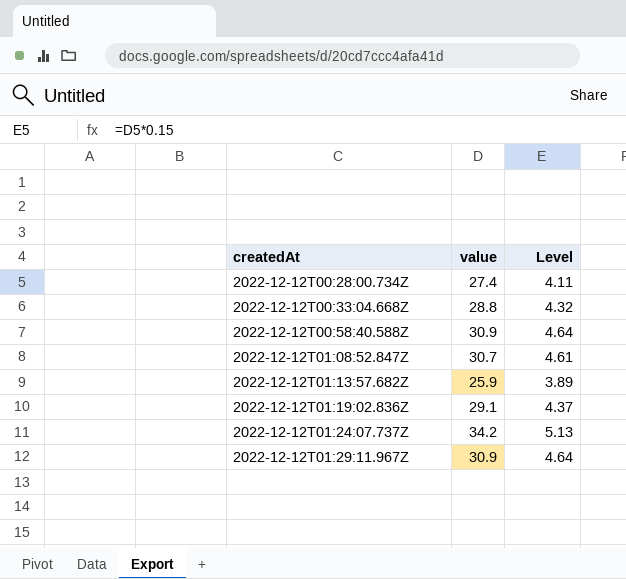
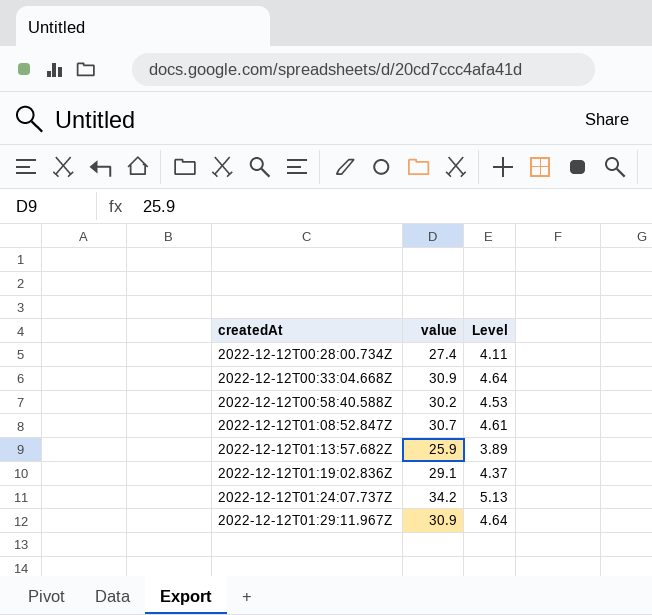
2022-12-12T00:33:04.668Z | value: 28.8 -> 30.9
2022-12-12T00:33:04.668Z | Level: 4.32 -> 4.64
2022-12-12T00:58:40.588Z | value: 30.9 -> 30.2
2022-12-12T00:58:40.588Z | Level: 4.64 -> 4.53

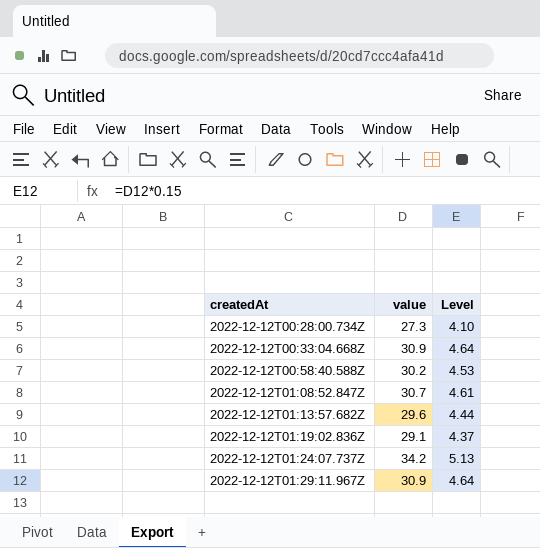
2022-12-12T00:28:00.734Z | value: 27.4 -> 27.3
2022-12-12T00:28:00.734Z | Level: 4.11 -> 4.10
2022-12-12T01:13:57.682Z | value: 25.9 -> 29.6
2022-12-12T01:13:57.682Z | Level: 3.89 -> 4.44

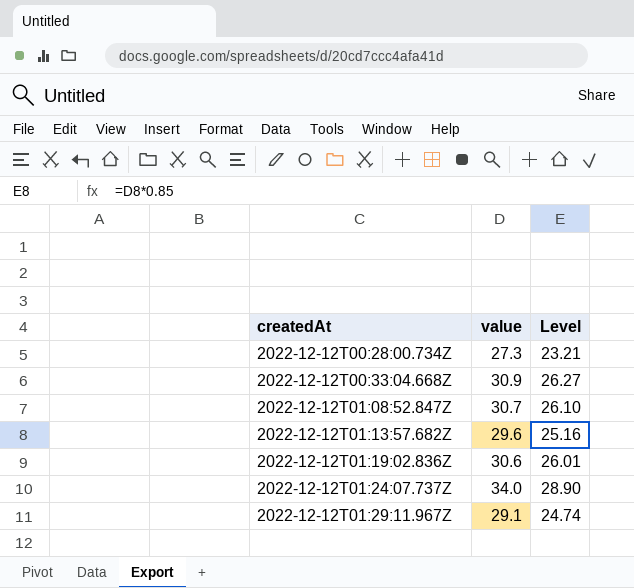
column Level | formula: [value] * 0.15 -> [value] * 0.85
row 2022-12-12T00:58:40.588Z: 30.2 | 4.53 -> none
2022-12-12T01:19:02.836Z | value: 29.1 -> 30.6
2022-12-12T01:24:07.737Z | value: 34.2 -> 34.0
2022-12-12T01:29:11.967Z | value: 30.9 -> 29.1

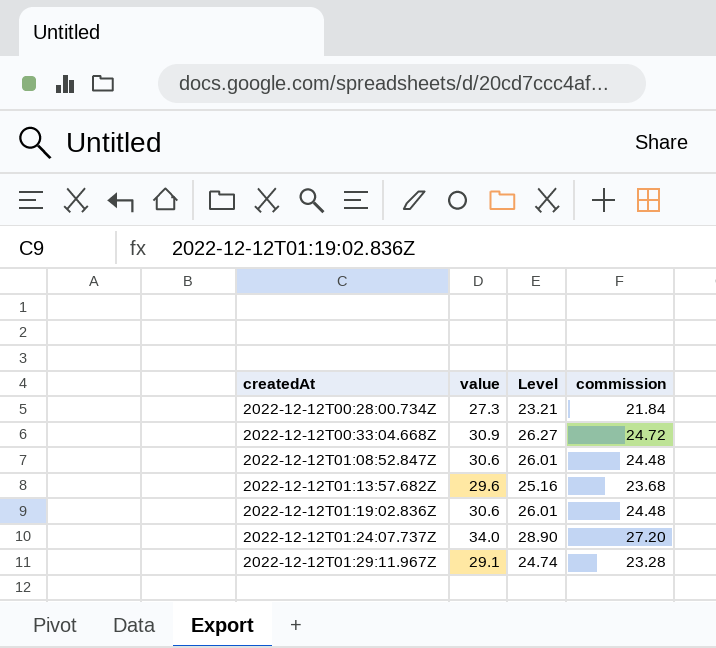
column commission | formula: none -> [value] * 0.8
2022-12-12T01:08:52.847Z | value: 30.7 -> 30.6
2022-12-12T01:08:52.847Z | Level: 26.10 -> 26.01

